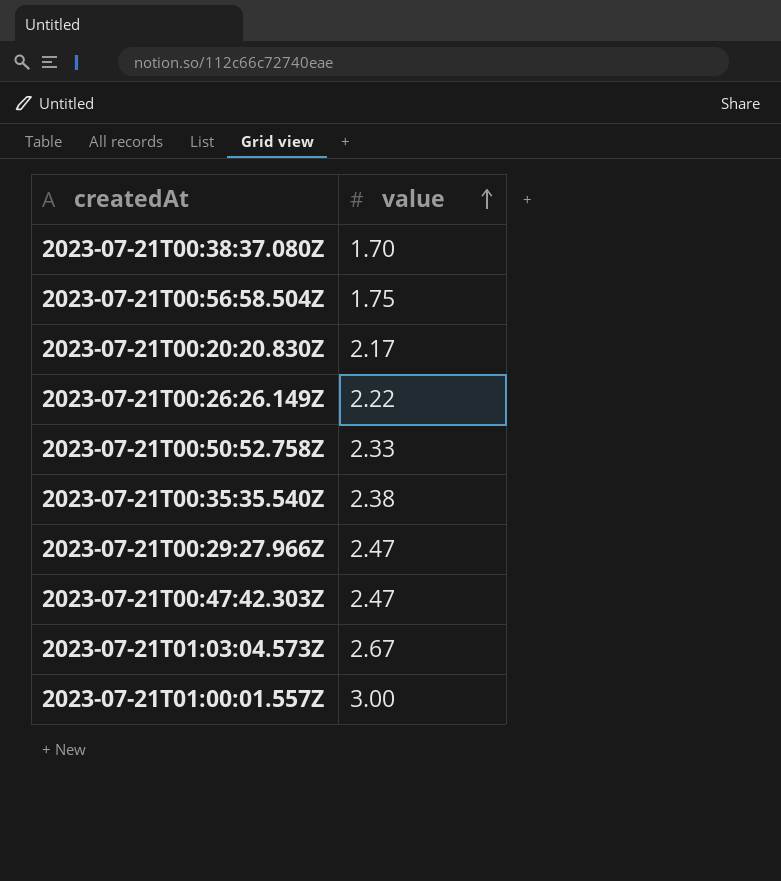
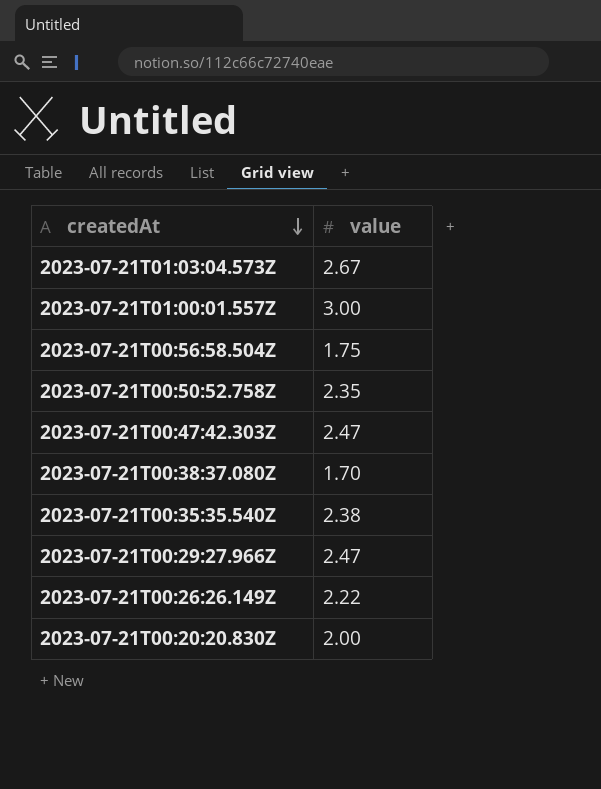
row order: value ascending -> createdAt descending
2023-07-21T00:50:52.758Z | value: 2.33 -> 2.35
2023-07-21T00:20:20.830Z | value: 2.17 -> 2.00

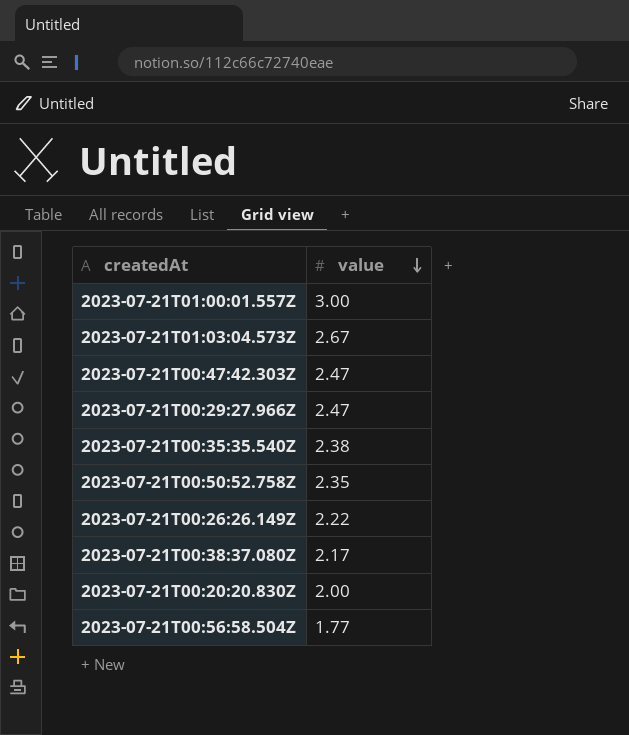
row order: createdAt descending -> value descending
2023-07-21T00:38:37.080Z | value: 1.70 -> 2.17
2023-07-21T00:56:58.504Z | value: 1.75 -> 1.77

